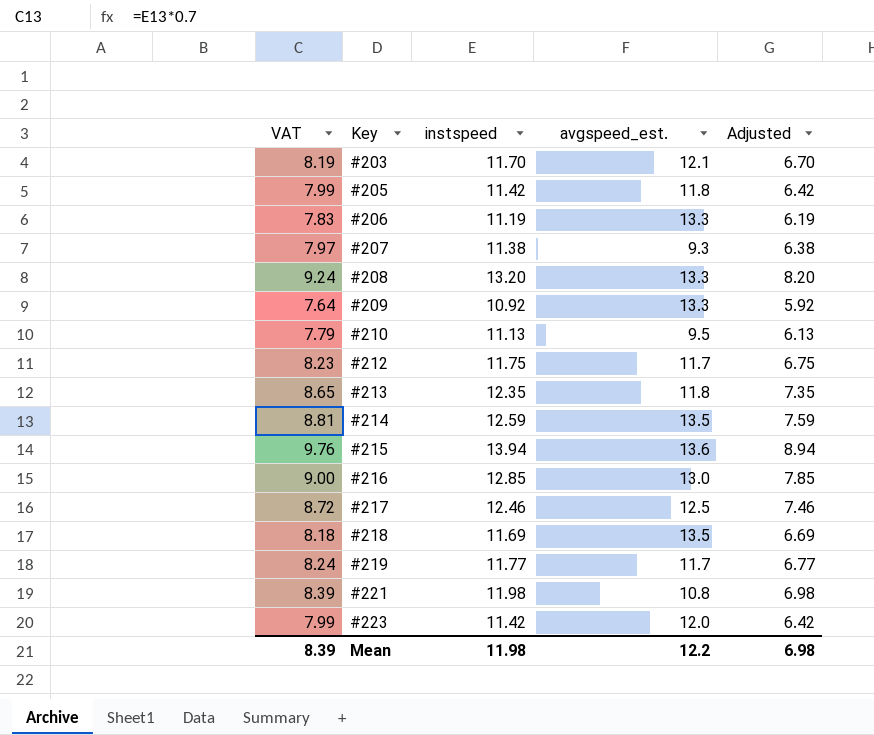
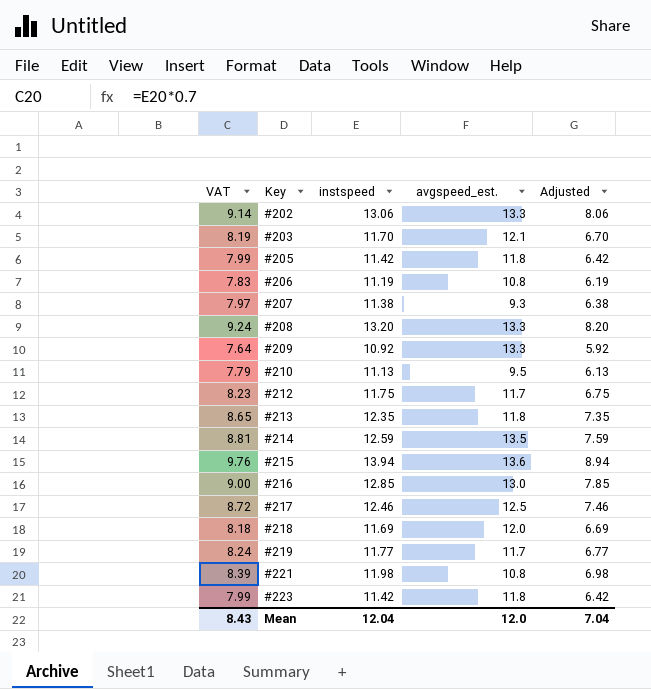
row #202: none -> 9.14 | 13.06 | 13.3 | 8.06
#206 | avgspeed_est.: 13.3 -> 10.8
#218 | avgspeed_est.: 13.5 -> 12.0
#223 | avgspeed_est.: 12.0 -> 11.8
Mean | VAT: 8.39 -> 8.43
Mean | instspeed: 11.98 -> 12.04
Mean | avgspeed_est.: 12.2 -> 12.0
Mean | Adjusted: 6.98 -> 7.04

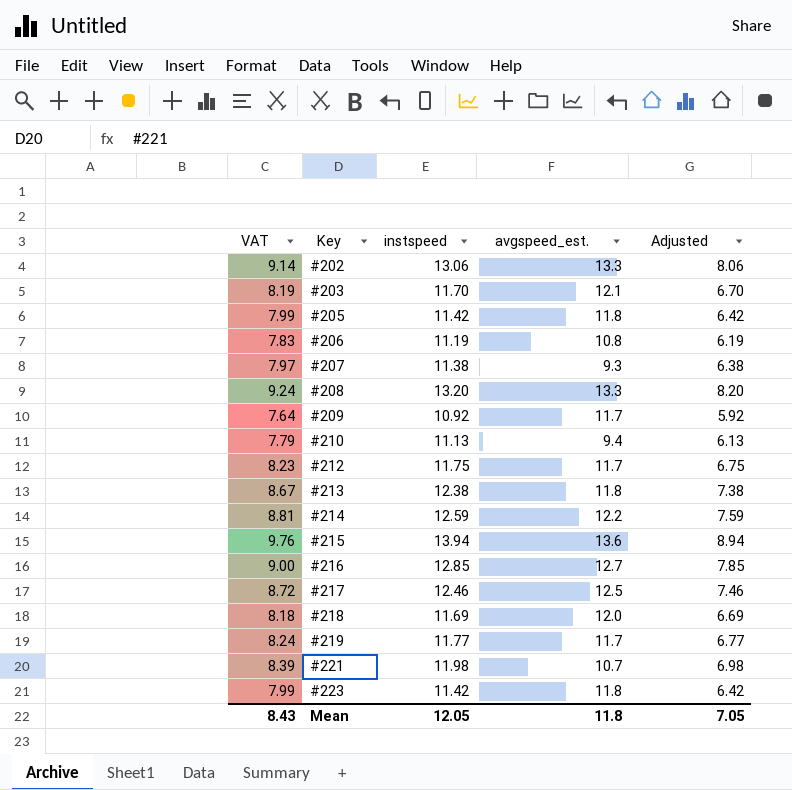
#209 | avgspeed_est.: 13.3 -> 11.7
#210 | avgspeed_est.: 9.5 -> 9.4
#213 | VAT: 8.65 -> 8.67
#213 | instspeed: 12.35 -> 12.38
#213 | Adjusted: 7.35 -> 7.38
#214 | avgspeed_est.: 13.5 -> 12.2
#216 | avgspeed_est.: 13.0 -> 12.7
#221 | avgspeed_est.: 10.8 -> 10.7
Mean | instspeed: 12.04 -> 12.05
Mean | avgspeed_est.: 12.0 -> 11.8
Mean | Adjusted: 7.04 -> 7.05

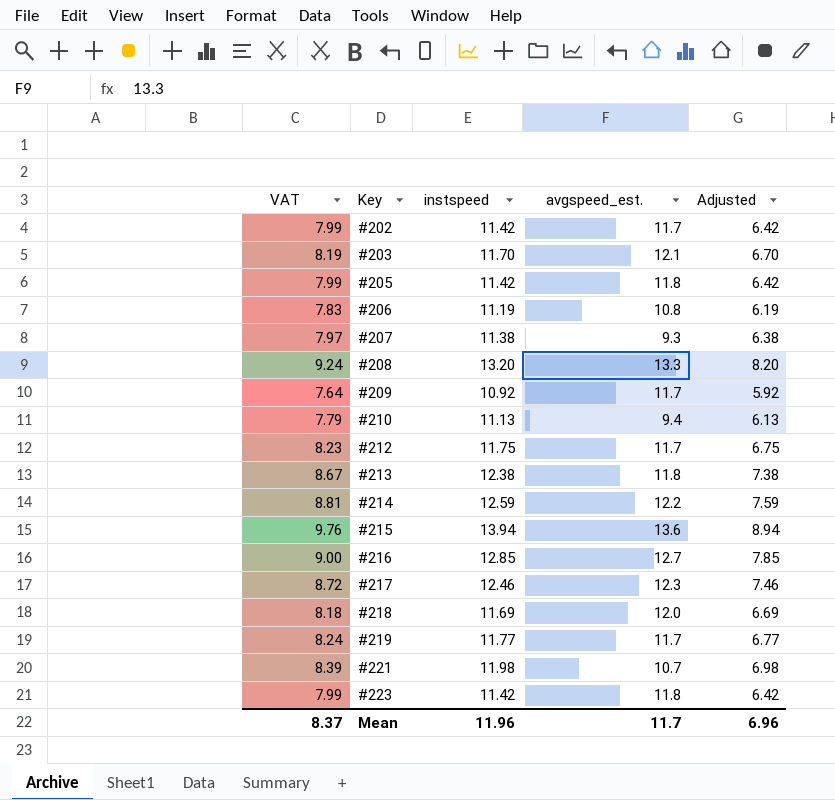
#202 | VAT: 9.14 -> 7.99
#202 | instspeed: 13.06 -> 11.42
#202 | avgspeed_est.: 13.3 -> 11.7
#202 | Adjusted: 8.06 -> 6.42
#217 | avgspeed_est.: 12.5 -> 12.3
Mean | VAT: 8.43 -> 8.37
Mean | instspeed: 12.05 -> 11.96
Mean | avgspeed_est.: 11.8 -> 11.7
Mean | Adjusted: 7.05 -> 6.96

